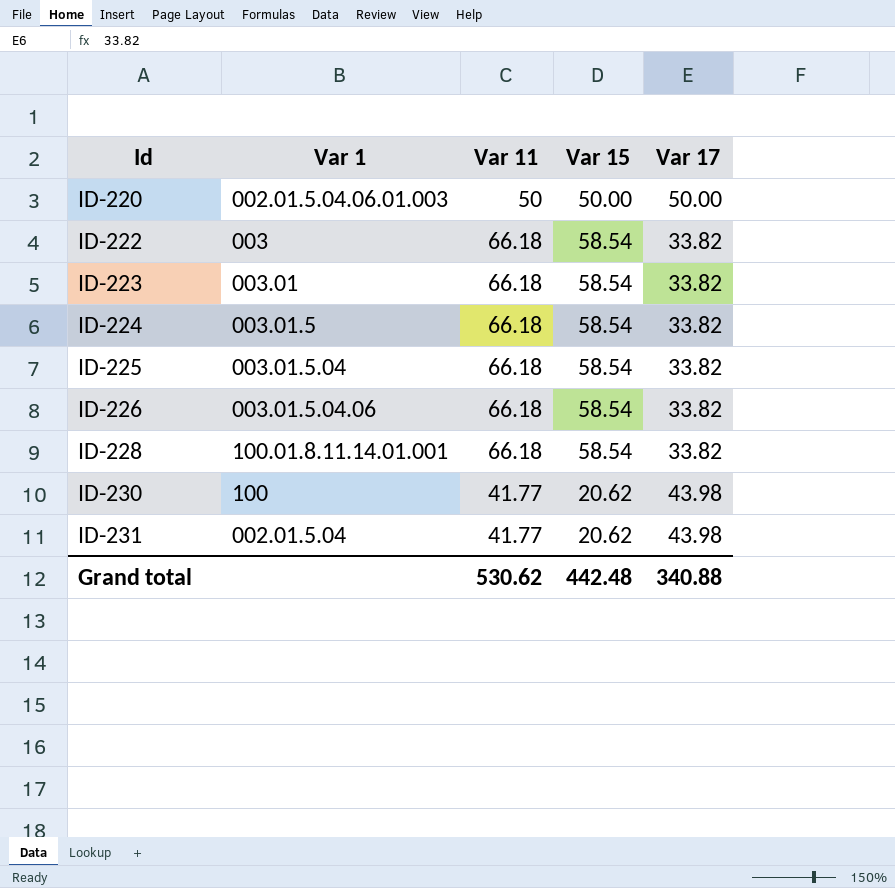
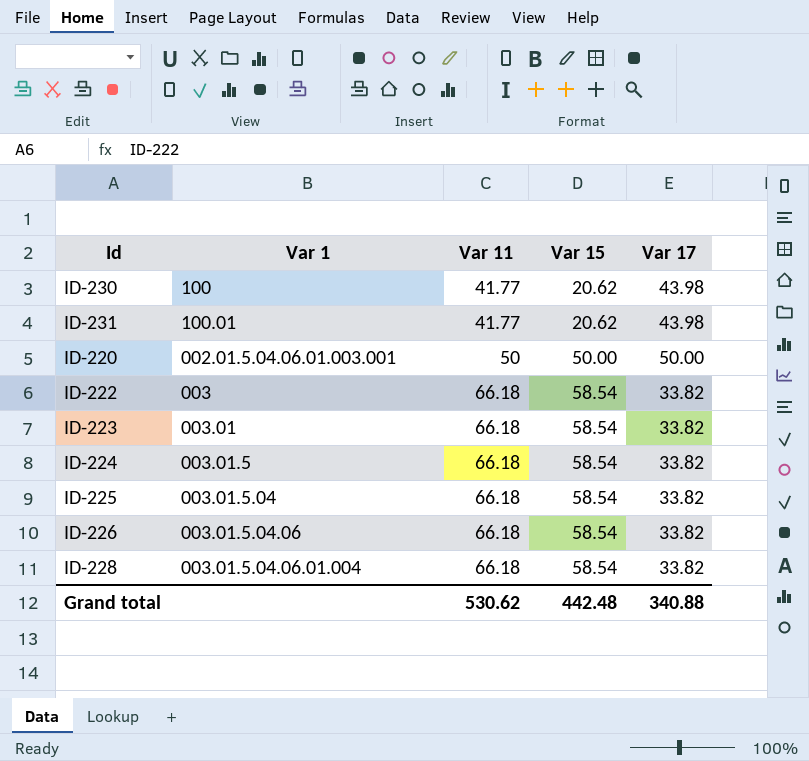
row order: Id ascending -> Var 11 ascending
ID-231 | Var 1: 002.01.5.04 -> 100.01
ID-220 | Var 1: 002.01.5.04.06.01.003 -> 002.01.5.04.06.01.003.001
ID-228 | Var 1: 100.01.8.11.14.01.001 -> 003.01.5.04.06.01.004

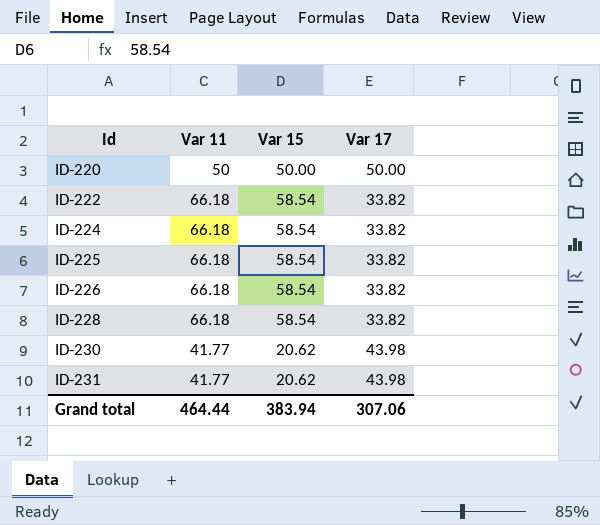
row order: Var 11 ascending -> Id ascending
column Var 1 | position: 2 -> none
row ID-223: 003.01 | 66.18 | 58.54 | 33.82 -> none
Grand total | Var 11: 530.62 -> 464.44
Grand total | Var 15: 442.48 -> 383.94
Grand total | Var 17: 340.88 -> 307.06

